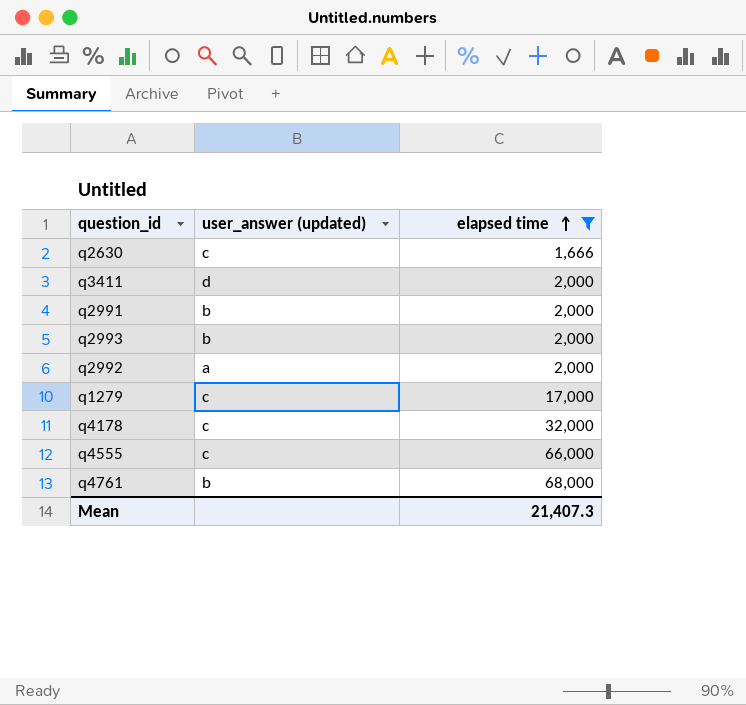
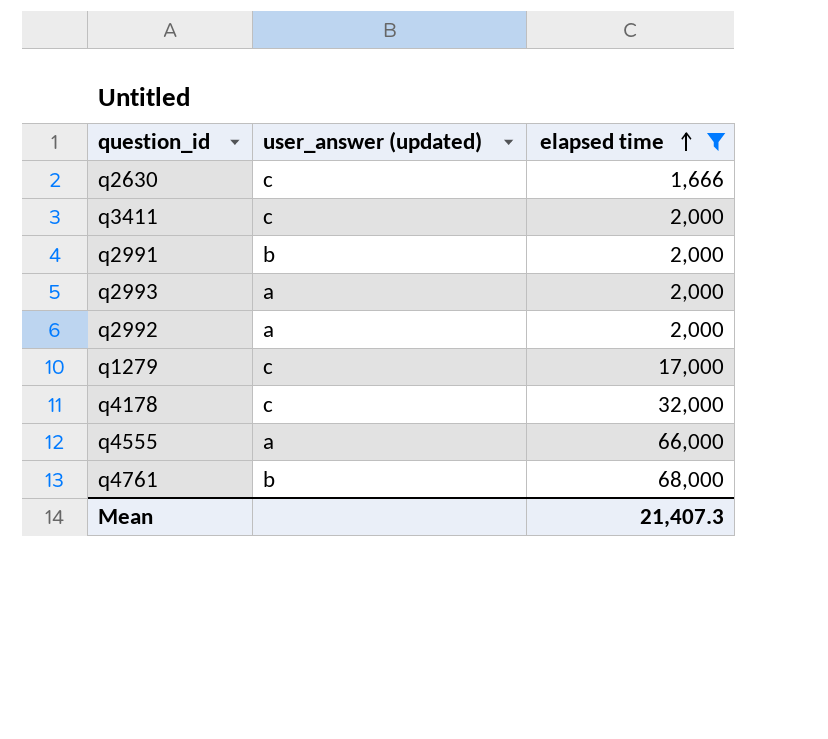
q3411 | user_answer (updated): d -> c
q2993 | user_answer (updated): b -> a
q4555 | user_answer (updated): c -> a

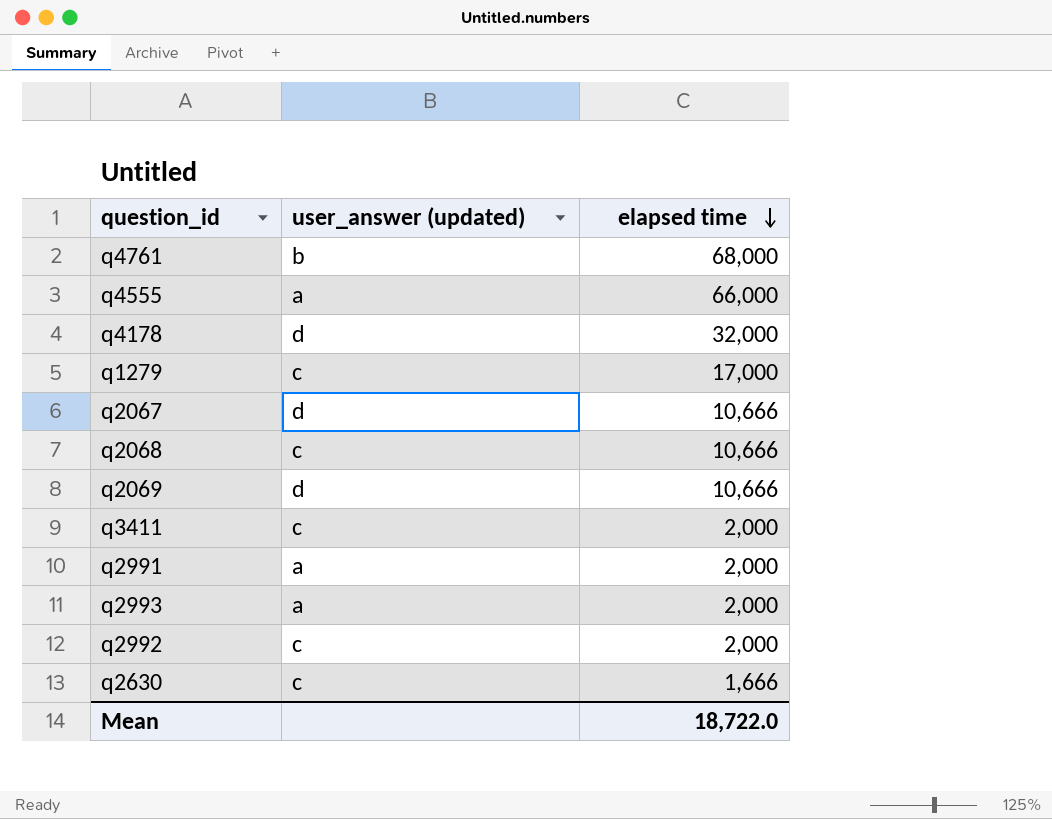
filter: elapsed time != 10,666 -> none
row order: elapsed time ascending -> elapsed time descending
q4178 | user_answer (updated): c -> d
q2991 | user_answer (updated): b -> a
q2992 | user_answer (updated): a -> c
Mean | elapsed time: 21,407.3 -> 18,722.0

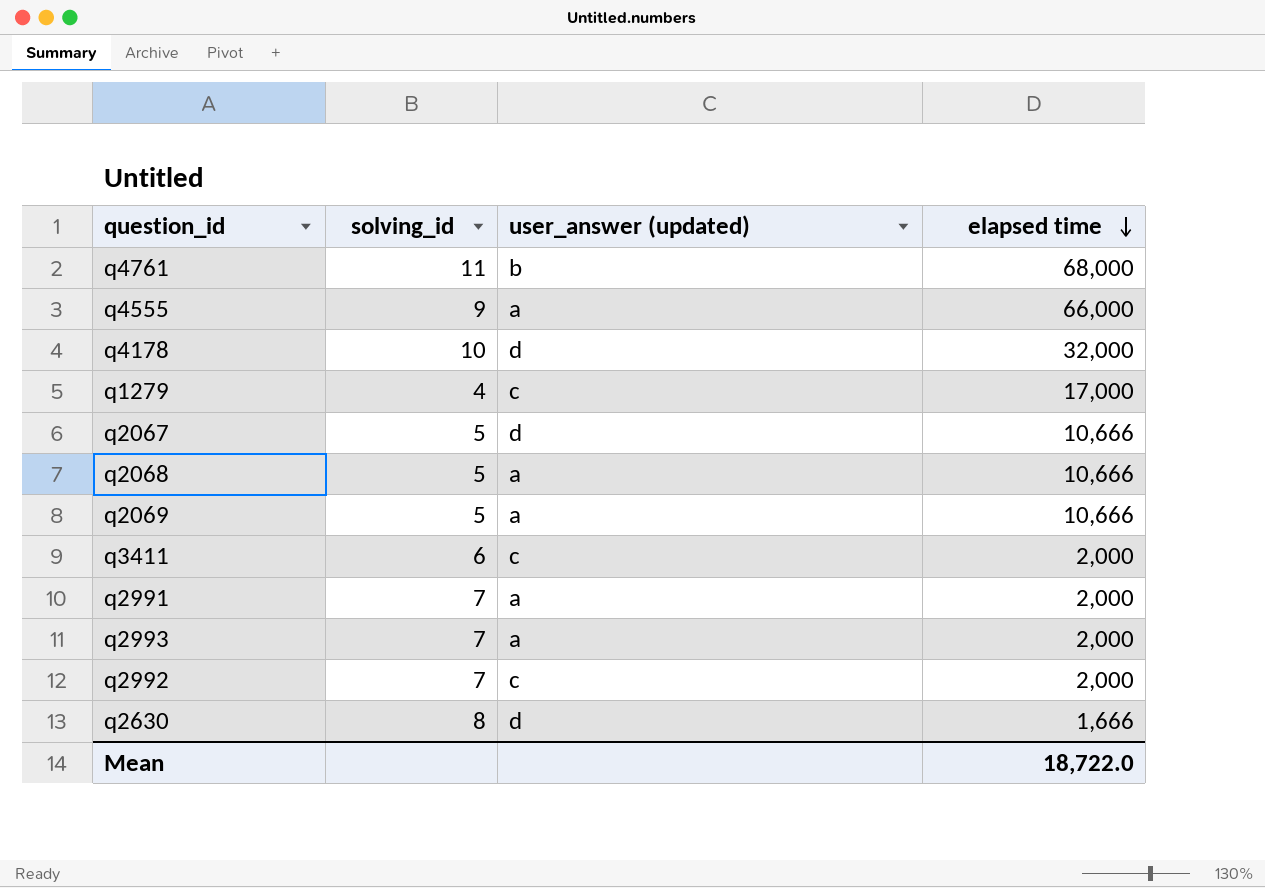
column solving_id | position: none -> 2
q2068 | user_answer (updated): c -> a
q2069 | user_answer (updated): d -> a
q2630 | user_answer (updated): c -> d

